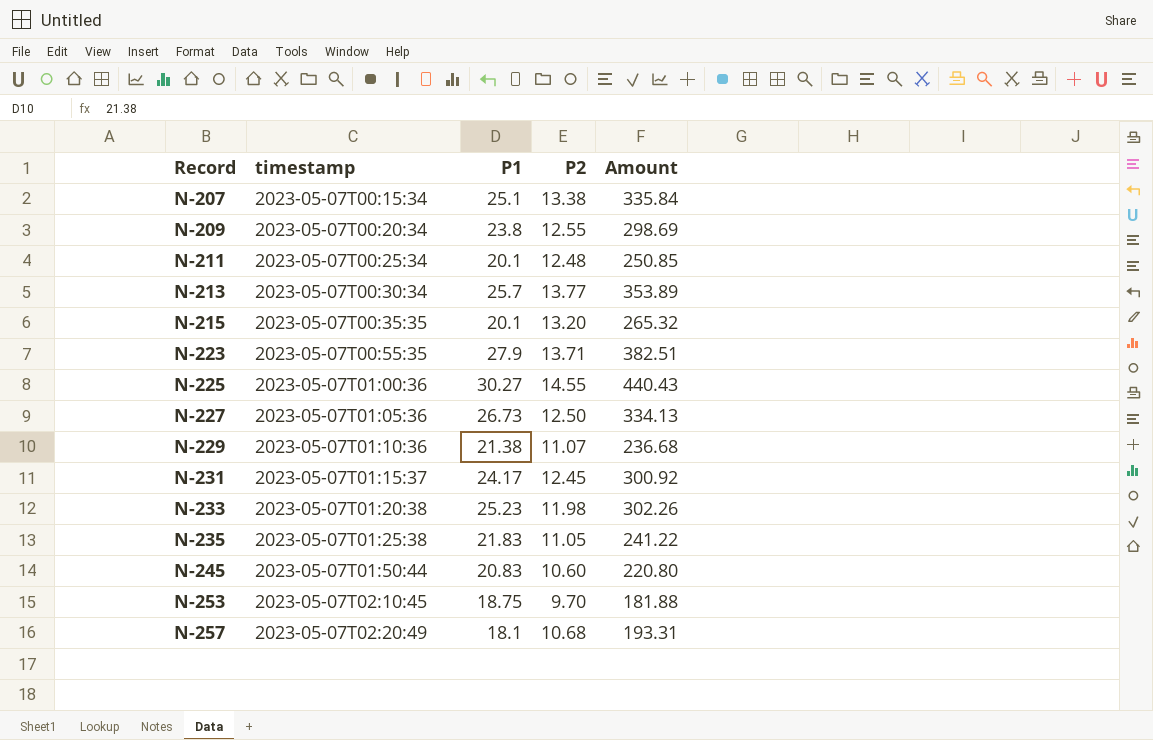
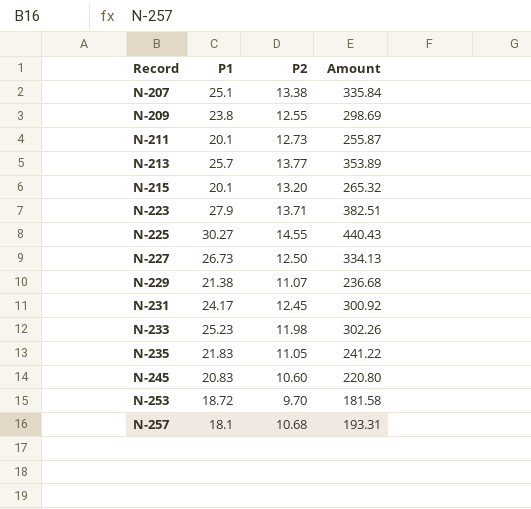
column timestamp | position: 2 -> none
N-211 | P2: 12.48 -> 12.73
N-211 | Amount: 250.85 -> 255.87
N-253 | P1: 18.75 -> 18.72
N-253 | Amount: 181.88 -> 181.58

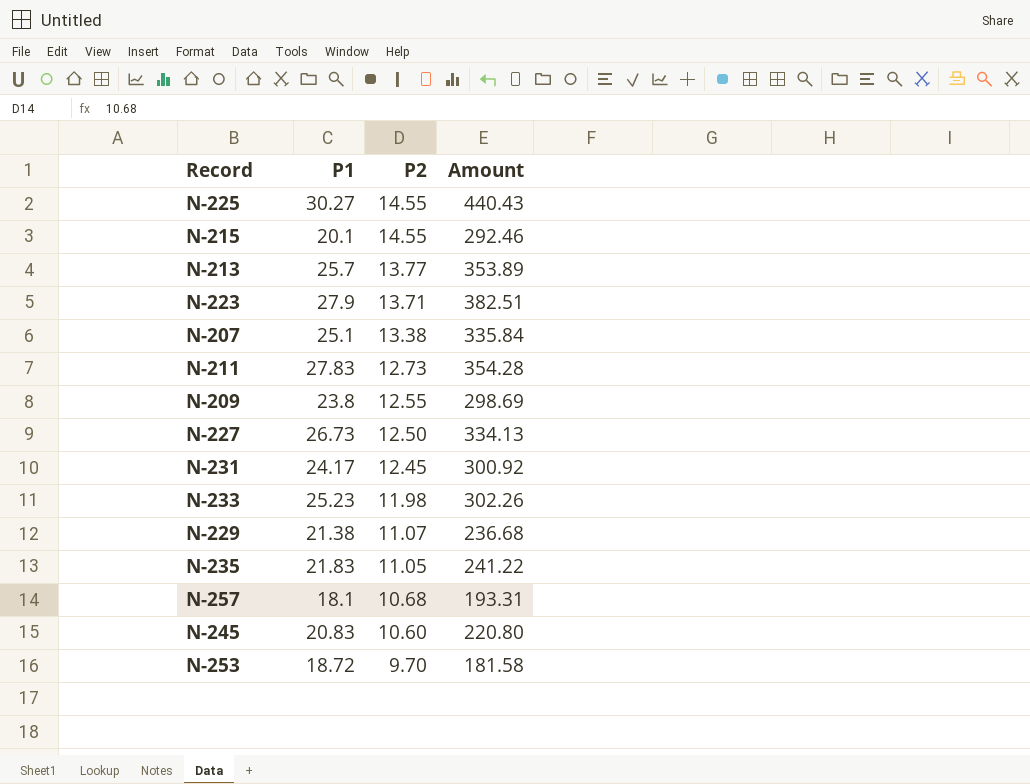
row order: Record ascending -> P2 descending
N-215 | P2: 13.20 -> 14.55
N-215 | Amount: 265.32 -> 292.46
N-211 | P1: 20.1 -> 27.83
N-211 | Amount: 255.87 -> 354.28

